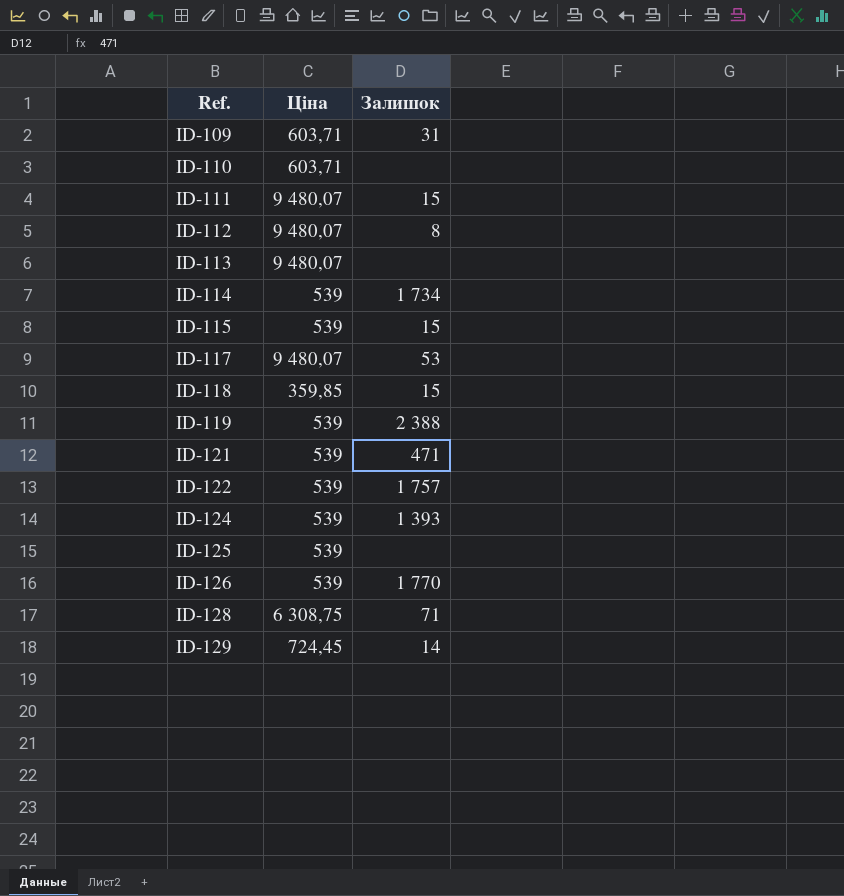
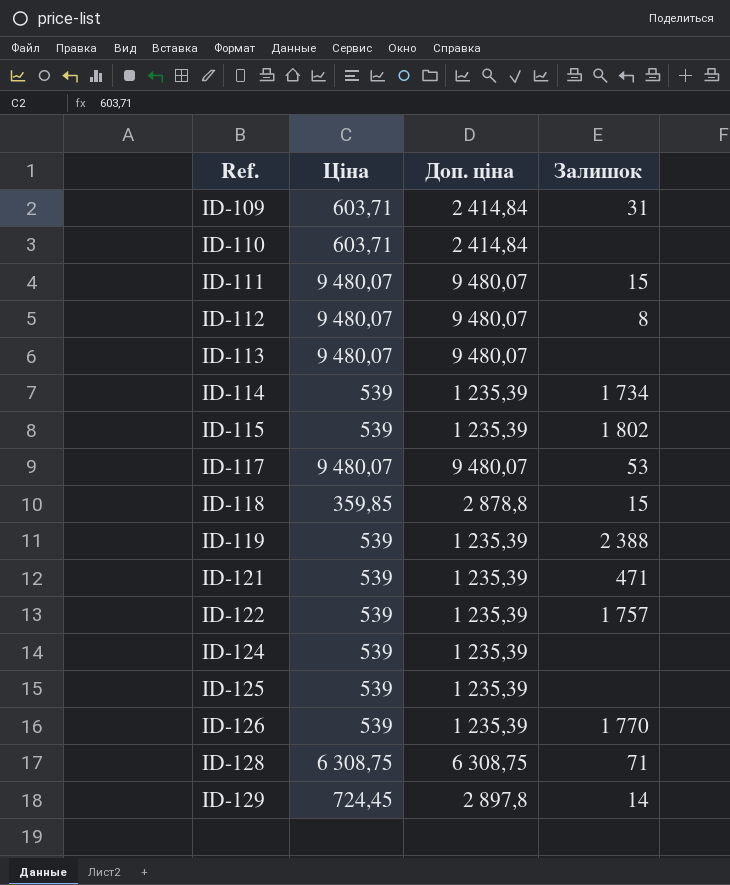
column Доп. ціна | position: none -> 3
ID-115 | Залишок: 15 -> 1 802
ID-124 | Залишок: 1 393 -> none

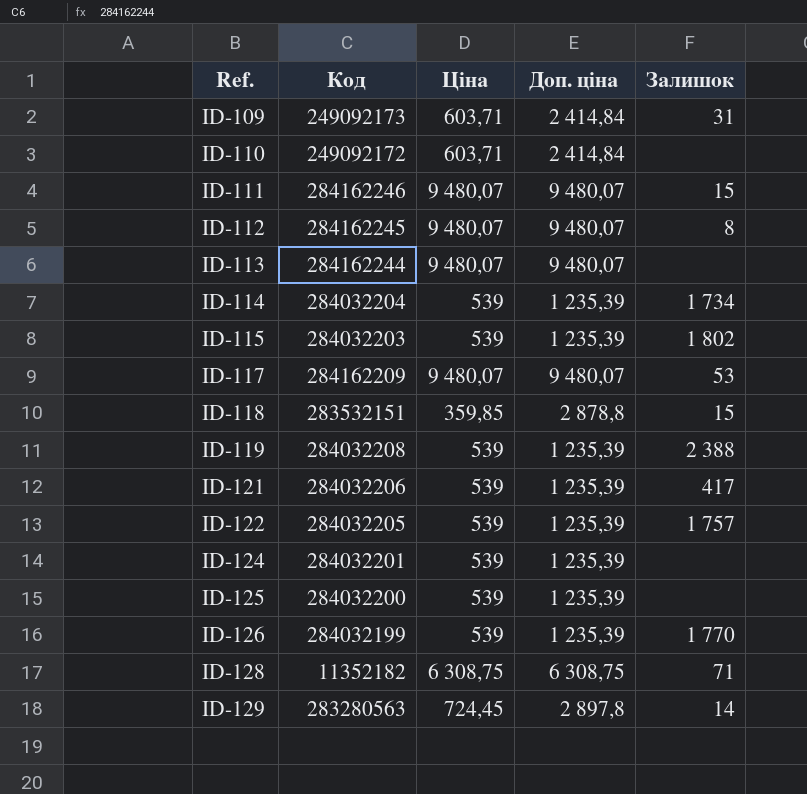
column Код | position: none -> 2
ID-121 | Залишок: 471 -> 417

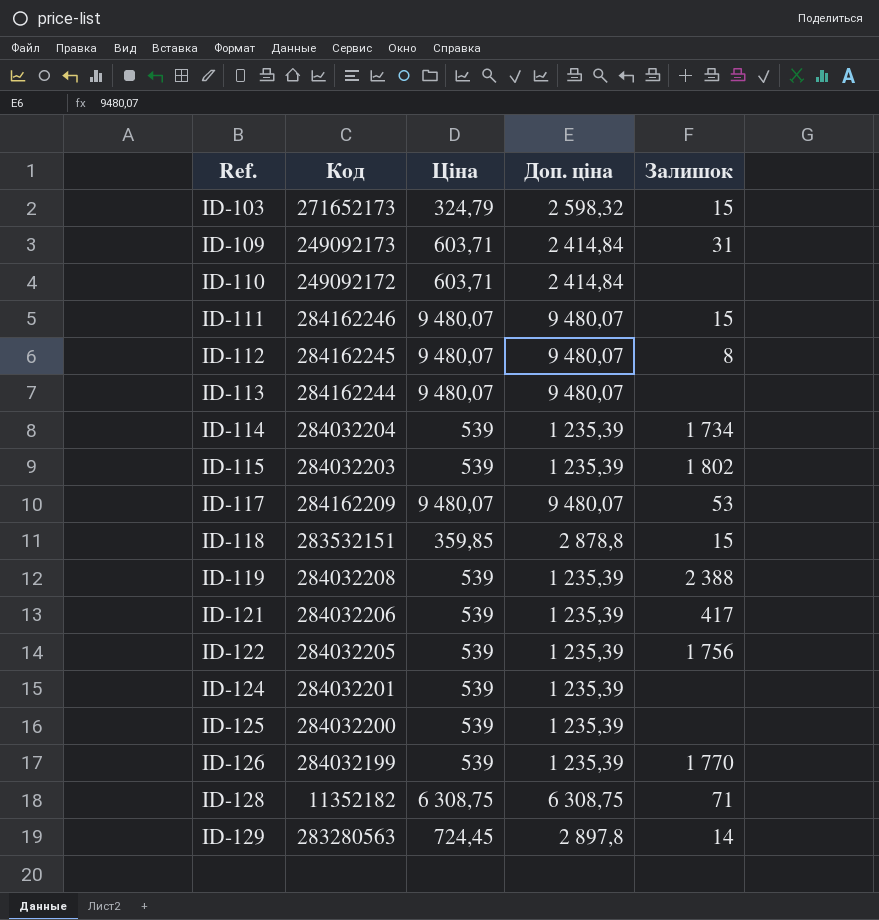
row ID-103: none -> 271652173 | 324,79 | 2 598,32 | 15
ID-122 | Залишок: 1 757 -> 1 756

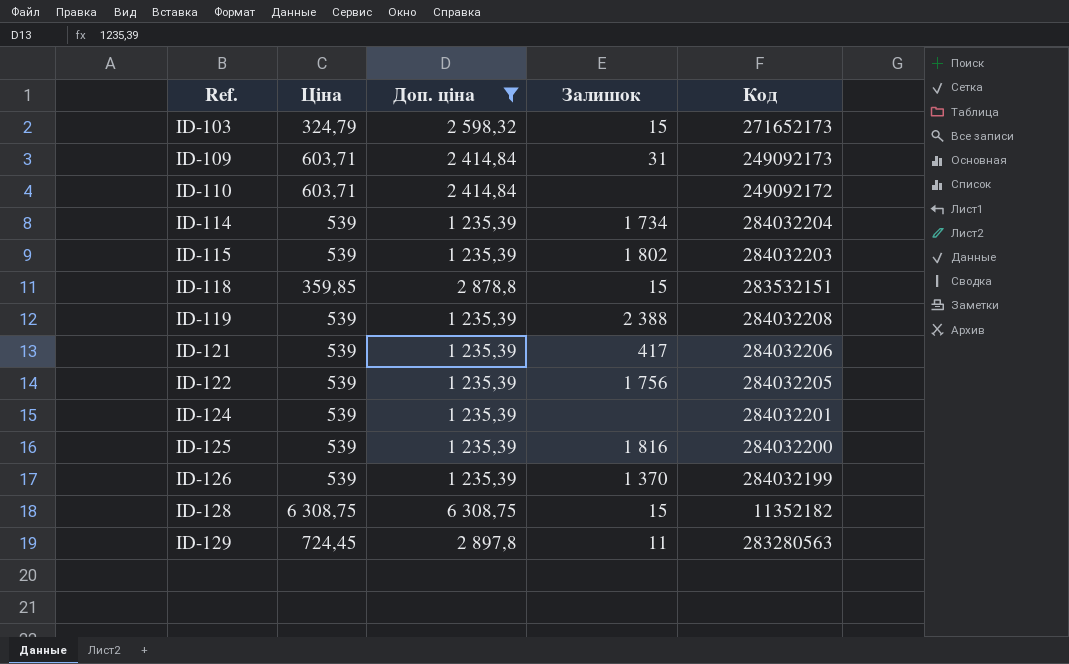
filter: none -> Доп. ціна != 9 480,07
column Код | position: 2 -> 5
ID-125 | Залишок: none -> 1 816
ID-126 | Залишок: 1 770 -> 1 370
ID-128 | Залишок: 71 -> 15
ID-129 | Залишок: 14 -> 11

